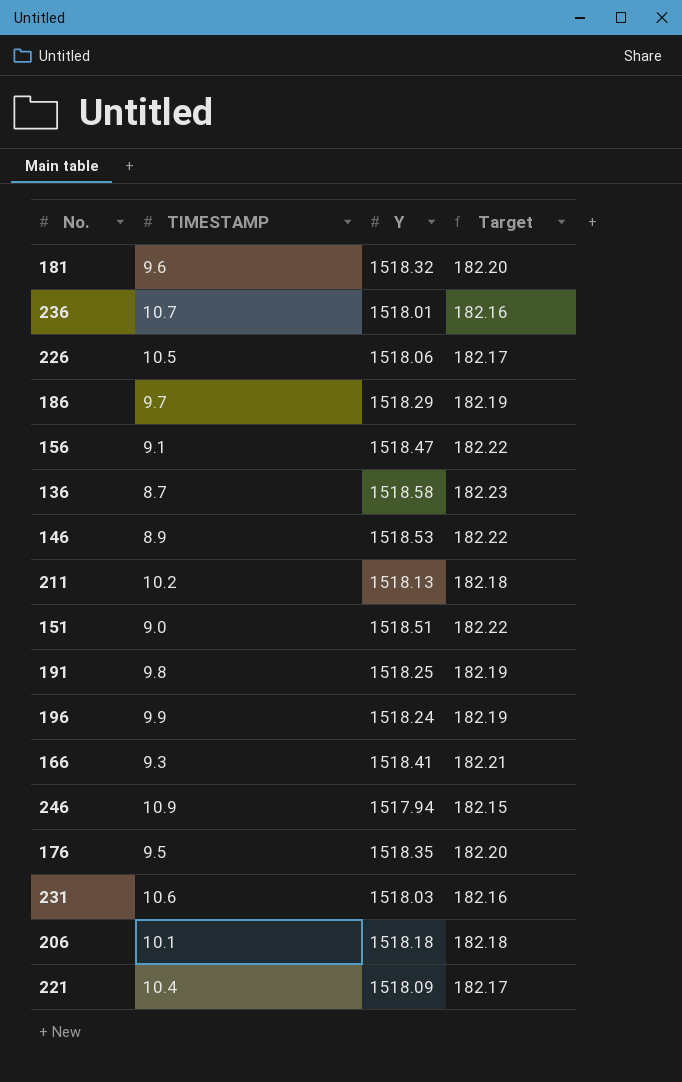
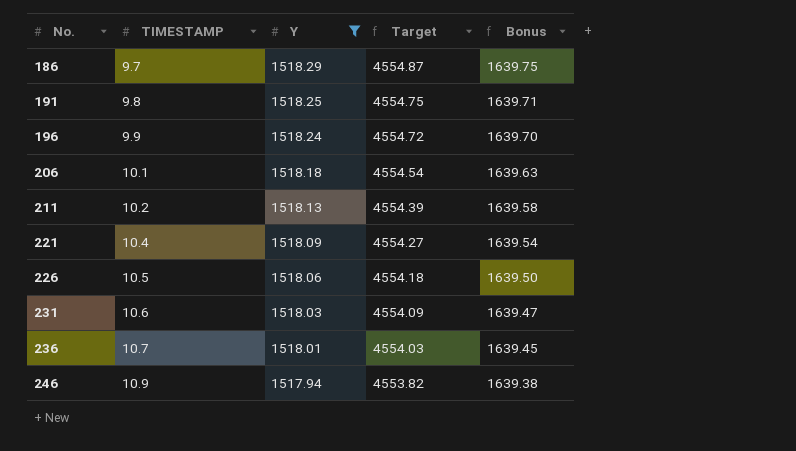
filter: none -> Y <= 1518.29
row order: none -> No. ascending
column Target | formula: [Y] * 0.12 -> [Y] * 3
column Bonus | formula: none -> [Y] * 1.08

